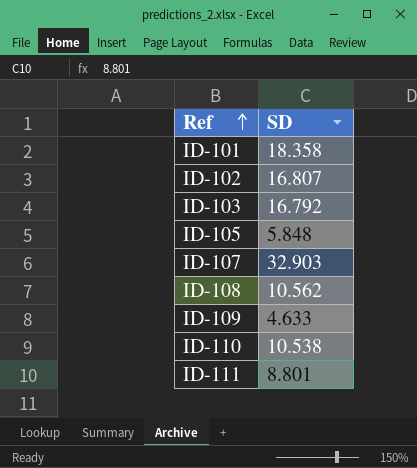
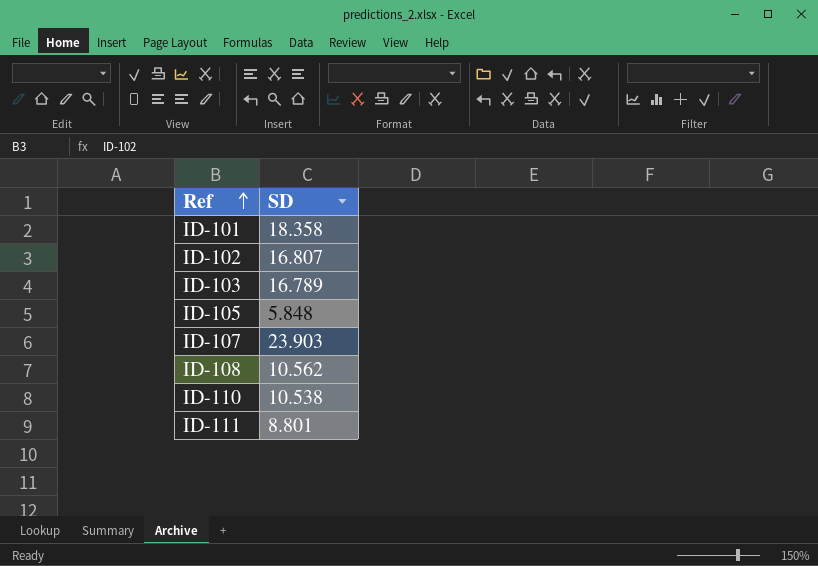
row ID-109: 4.633 -> none
ID-103 | SD: 16.792 -> 16.789
ID-107 | SD: 32.903 -> 23.903

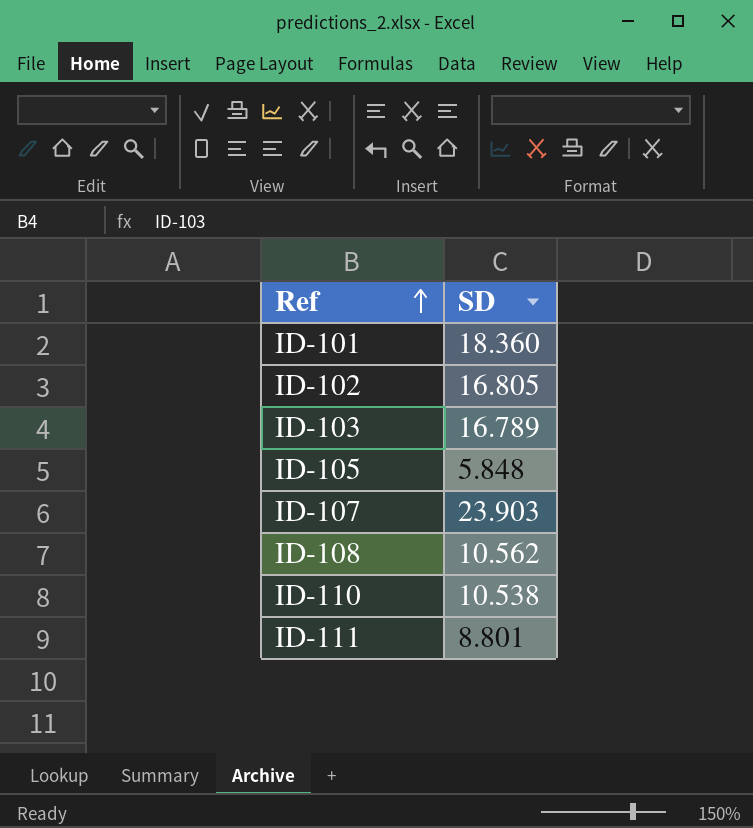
ID-101 | SD: 18.358 -> 18.360
ID-102 | SD: 16.807 -> 16.805

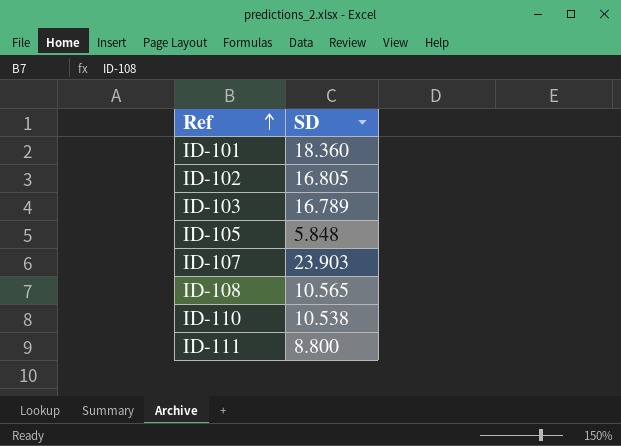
ID-108 | SD: 10.562 -> 10.565
ID-111 | SD: 8.801 -> 8.800

